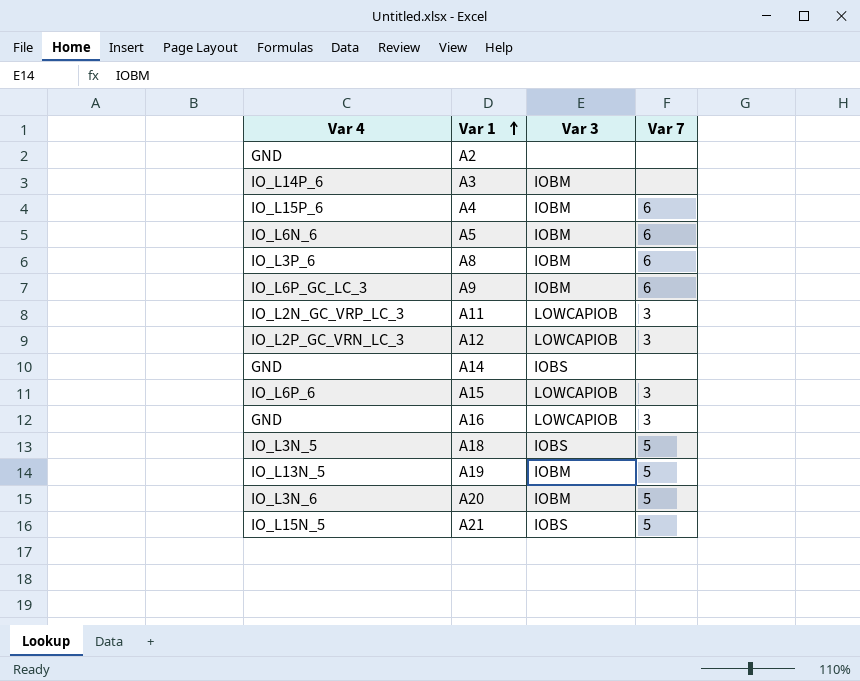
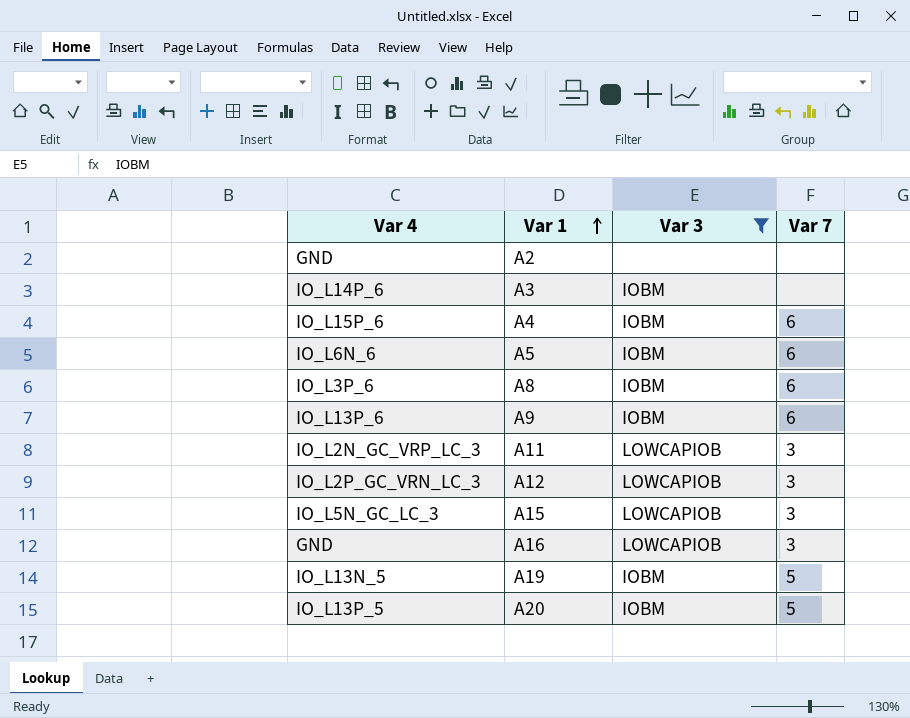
filter: none -> Var 3 != IOBS
A9 | Var 4: IO_L6P_GC_LC_3 -> IO_L13P_6
A15 | Var 4: IO_L6P_6 -> IO_L5N_GC_LC_3
A20 | Var 4: IO_L3N_6 -> IO_L13P_5

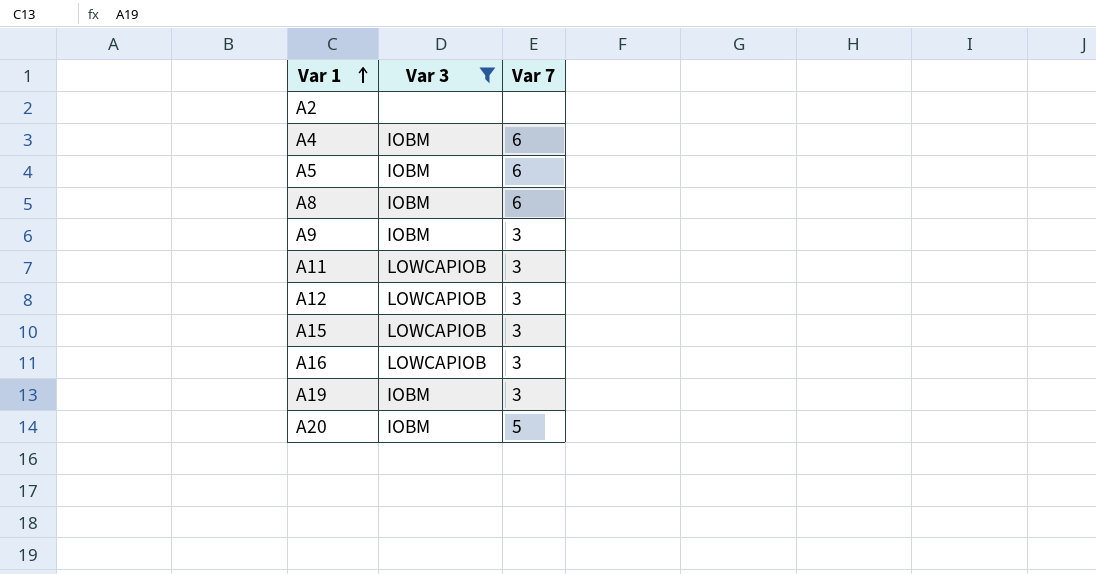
column Var 4 | position: 1 -> none
row A3: IO_L14P_6 | IOBM | none -> none
A9 | Var 7: 6 -> 3
A19 | Var 7: 5 -> 3

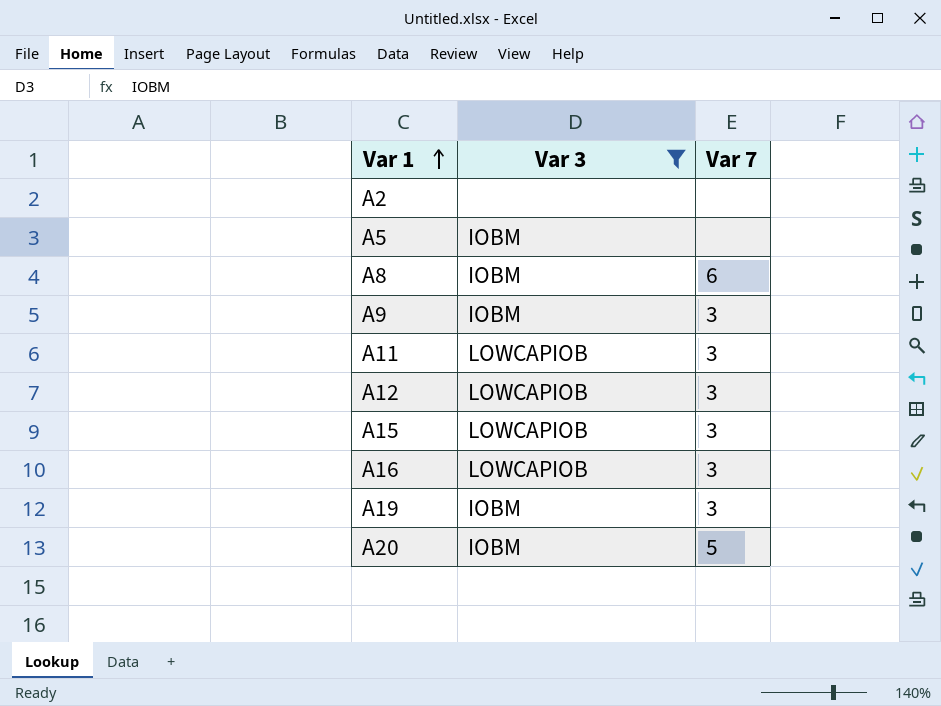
row A4: IOBM | 6 -> none
A5 | Var 7: 6 -> none

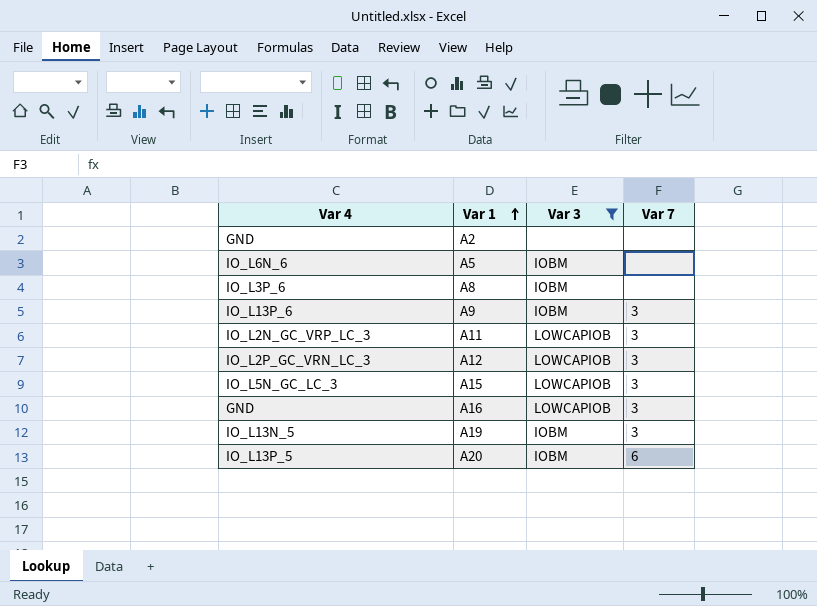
column Var 4 | position: none -> 1
A8 | Var 7: 6 -> none
A20 | Var 7: 5 -> 6

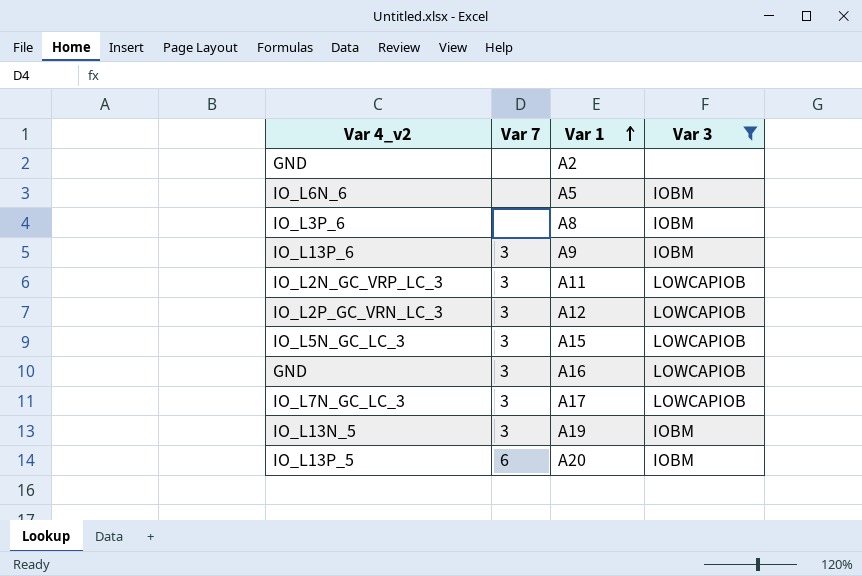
column name: Var 4 -> Var 4_v2
column Var 7 | position: 4 -> 2
row A17: none -> IO_L7N_GC_LC_3 | 3 | LOWCAPIOB

